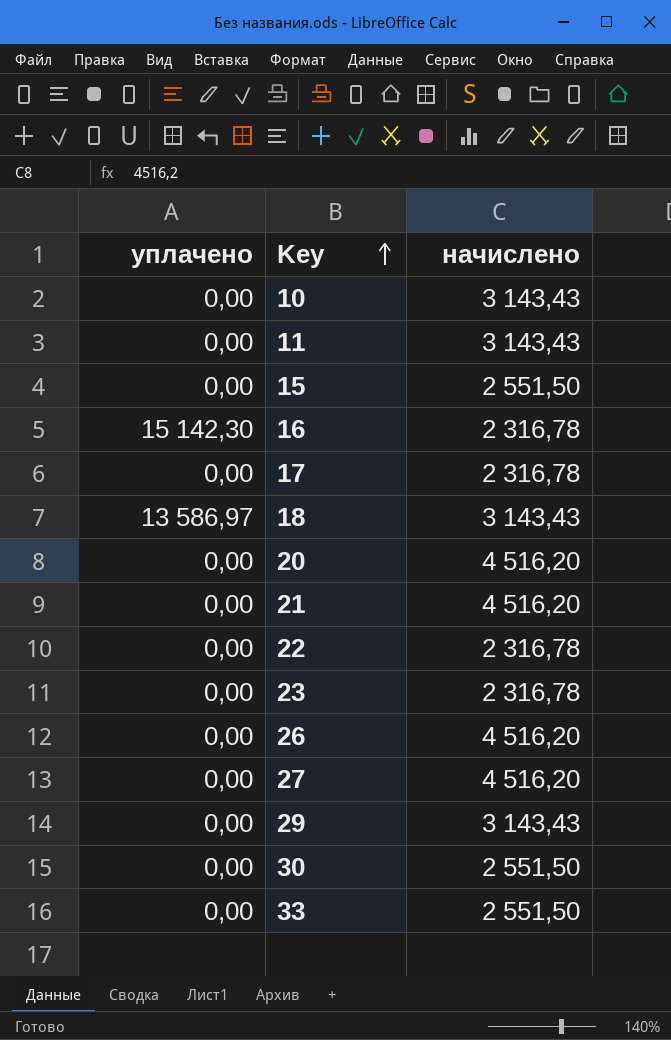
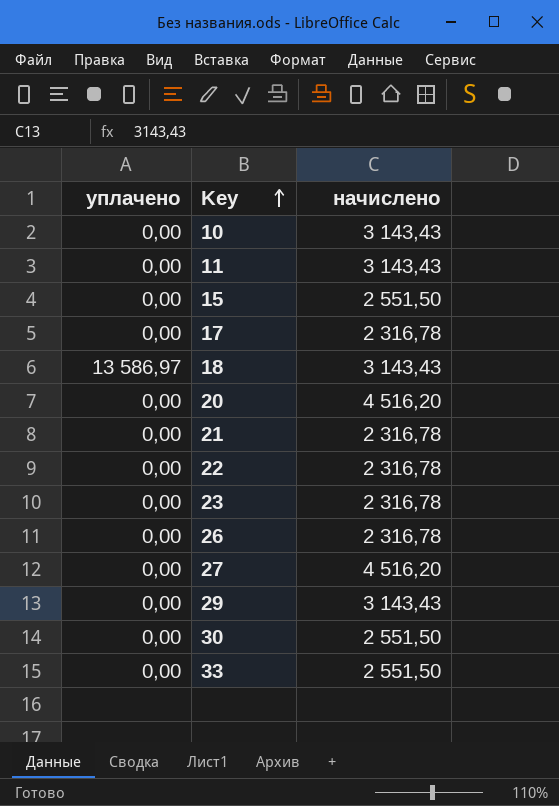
row 16: 15 142,30 | 2 316,78 -> none
21 | начислено: 4 516,20 -> 2 316,78
26 | начислено: 4 516,20 -> 2 316,78

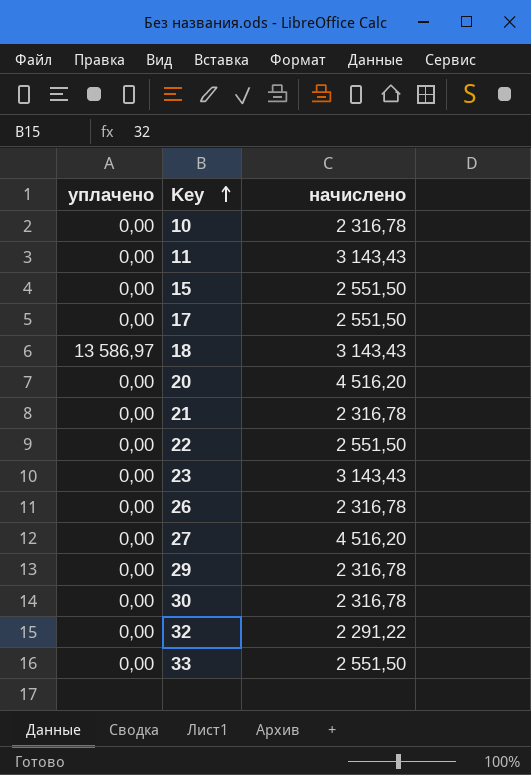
10 | начислено: 3 143,43 -> 2 316,78
17 | начислено: 2 316,78 -> 2 551,50
22 | начислено: 2 316,78 -> 2 551,50
23 | начислено: 2 316,78 -> 3 143,43
29 | начислено: 3 143,43 -> 2 316,78
30 | начислено: 2 551,50 -> 2 316,78
row 32: none -> 0,00 | 2 291,22

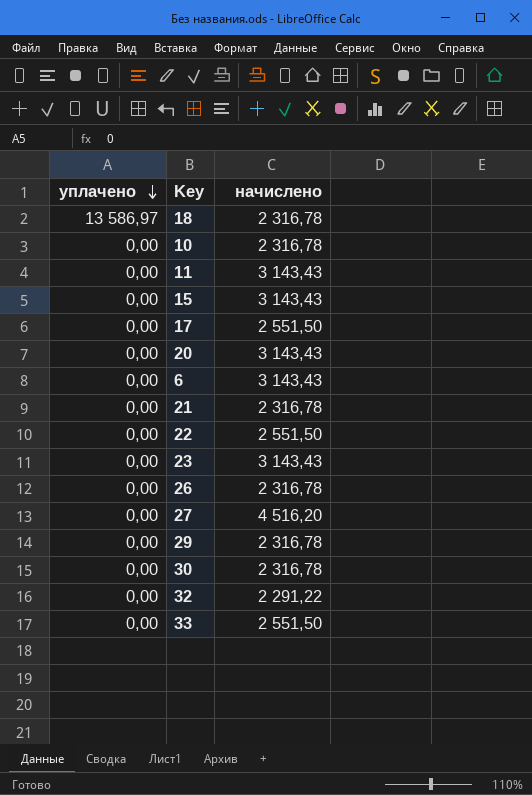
row order: Key ascending -> уплачено descending
18 | начислено: 3 143,43 -> 2 316,78
15 | начислено: 2 551,50 -> 3 143,43
20 | начислено: 4 516,20 -> 3 143,43
row 6: none -> 0,00 | 3 143,43

